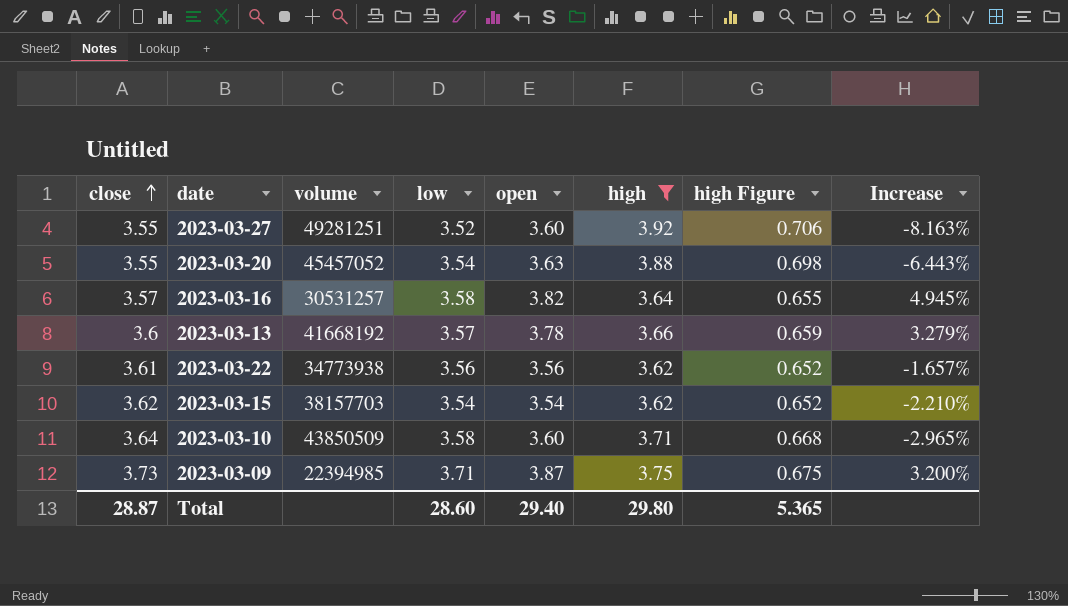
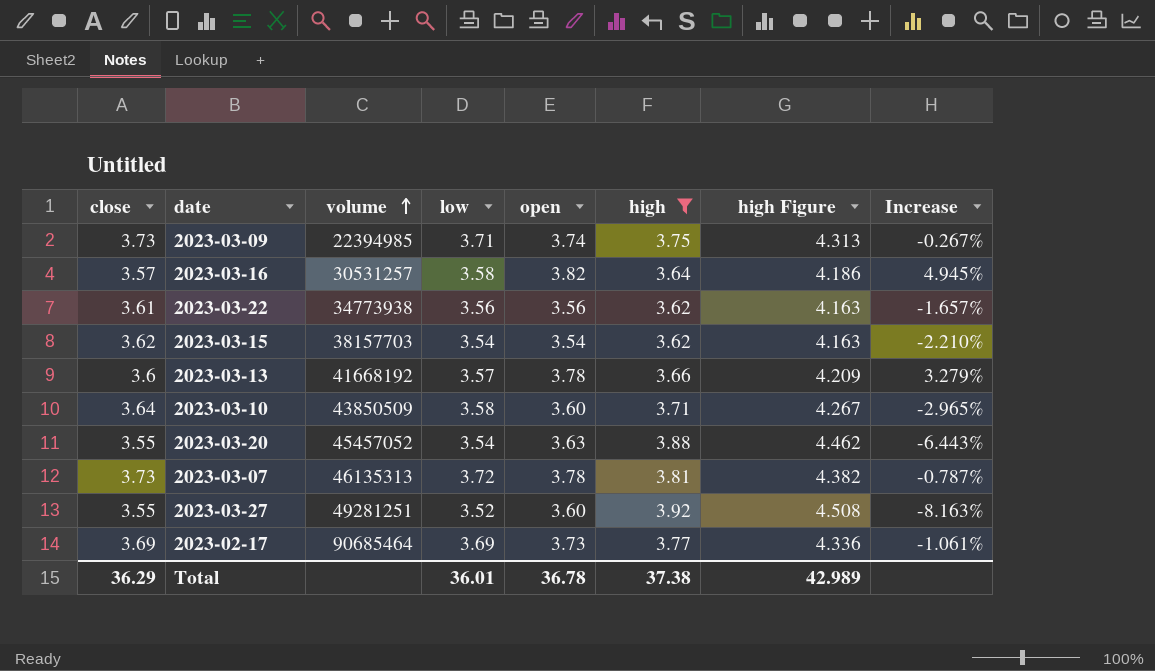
row order: close ascending -> volume ascending
column high Figure | formula: [high] * 0.18 -> [high] * 1.15
2023-03-09 | open: 3.87 -> 3.74
2023-03-09 | Increase: 3.200% -> -0.267%
row 2023-03-07: none -> 3.73 | 46135313 | 3.72 | 3.78 | 3.81 | 4.382 | -0.787%
row 2023-02-17: none -> 3.69 | 90685464 | 3.69 | 3.73 | 3.77 | 4.336 | -1.061%
Total | close: 28.87 -> 36.29
Total | low: 28.60 -> 36.01
Total | open: 29.40 -> 36.78
Total | high: 29.80 -> 37.38
Total | high Figure: 5.365 -> 42.989

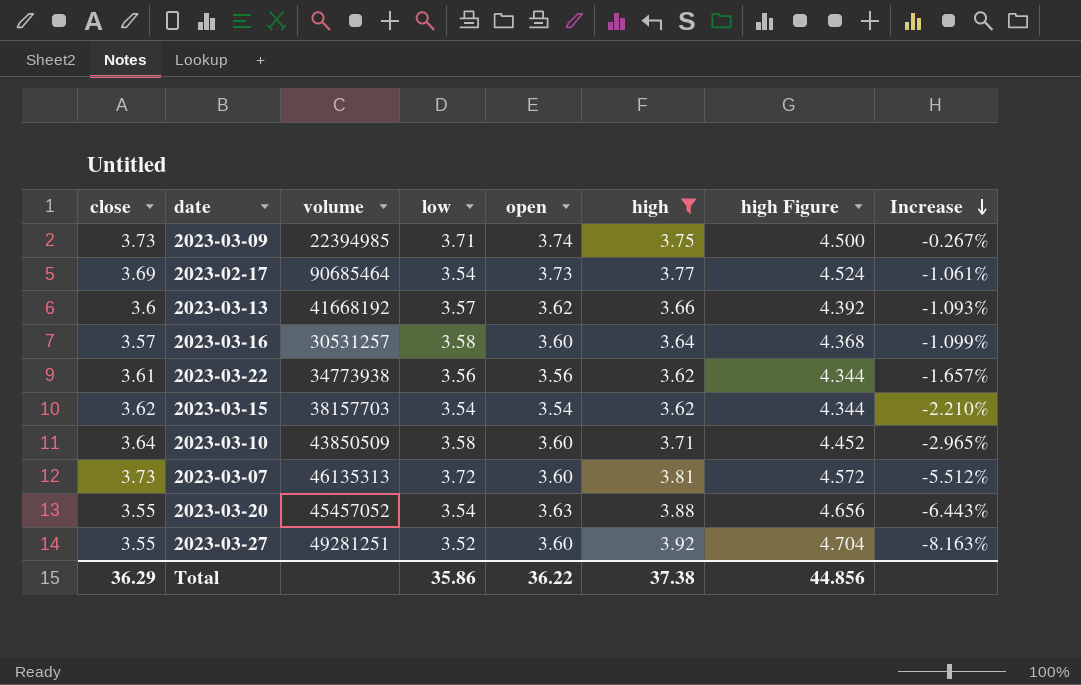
row order: volume ascending -> Increase descending
column high Figure | formula: [high] * 1.15 -> [high] * 1.2
2023-02-17 | low: 3.69 -> 3.54
2023-03-13 | open: 3.78 -> 3.62
2023-03-13 | Increase: 3.279% -> -1.093%
2023-03-16 | open: 3.82 -> 3.60
2023-03-16 | Increase: 4.945% -> -1.099%
2023-03-07 | open: 3.78 -> 3.60
2023-03-07 | Increase: -0.787% -> -5.512%
Total | low: 36.01 -> 35.86
Total | open: 36.78 -> 36.22
Total | high Figure: 42.989 -> 44.856

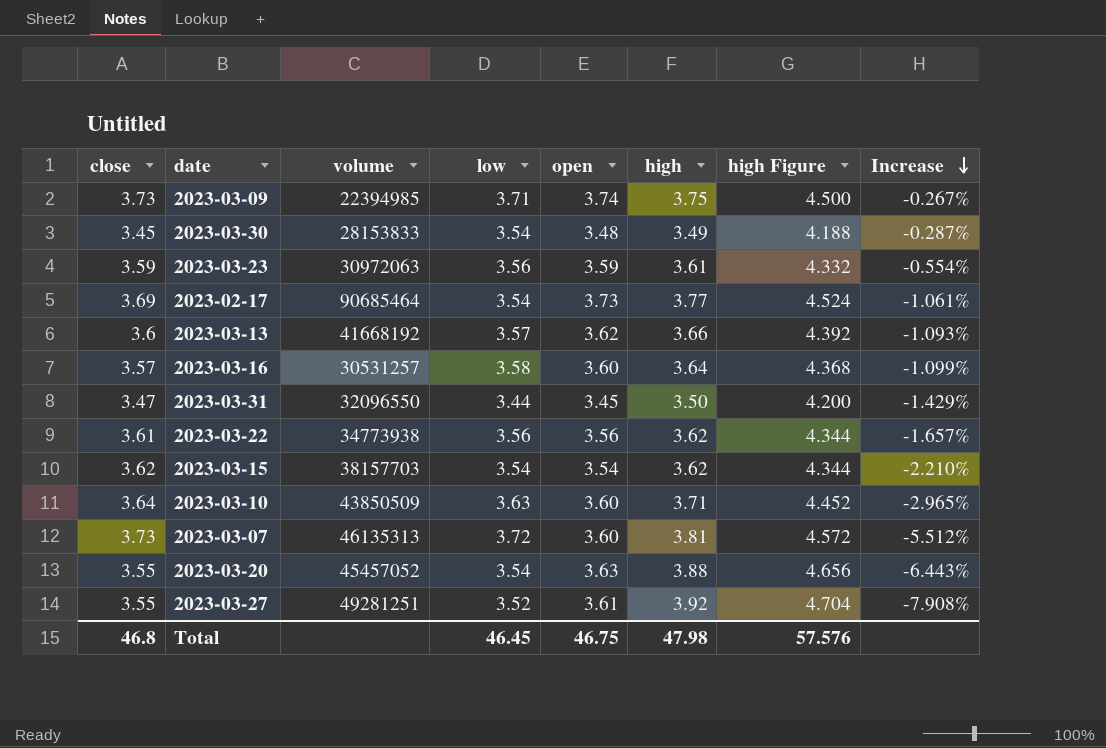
filter: high >= 3.62 -> none
2023-03-10 | low: 3.58 -> 3.63
2023-03-27 | open: 3.60 -> 3.61
2023-03-27 | Increase: -8.163% -> -7.908%
Total | close: 36.29 -> 46.8
Total | low: 35.86 -> 46.45
Total | open: 36.22 -> 46.75
Total | high: 37.38 -> 47.98
Total | high Figure: 44.856 -> 57.576

